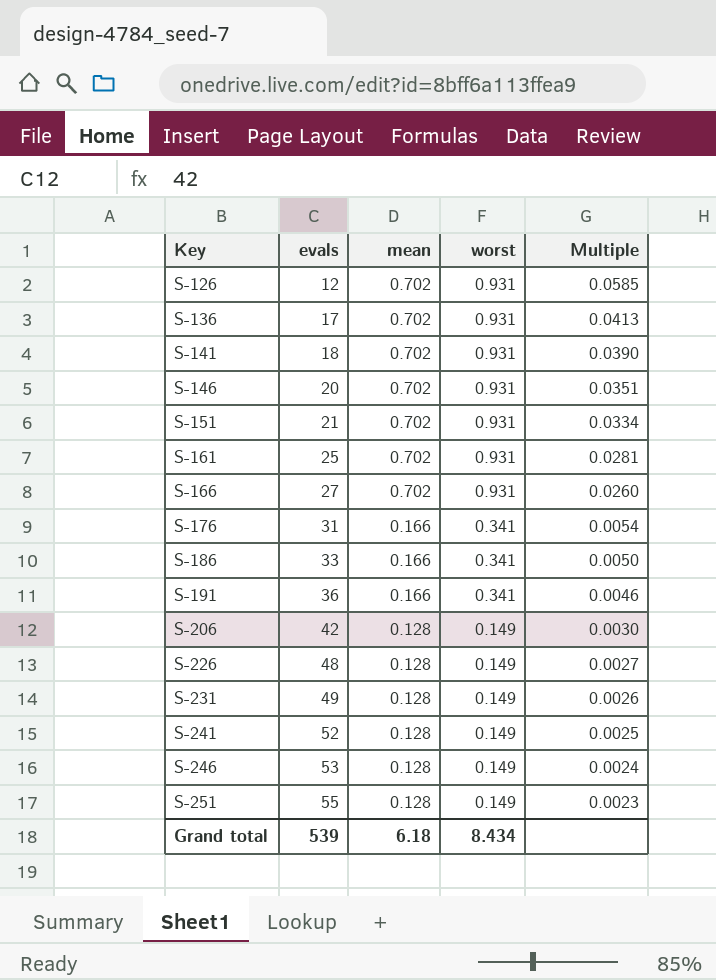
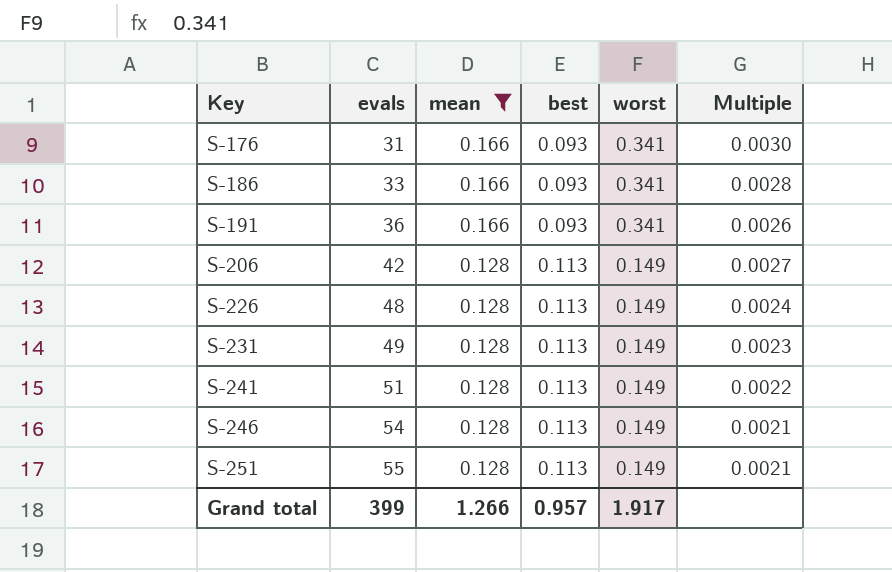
filter: none -> mean != 0.702
column best | position: none -> 4
column Multiple | formula: [mean] / [evals] -> [best] / [evals]
S-241 | evals: 52 -> 51
S-246 | evals: 53 -> 54
Grand total | evals: 539 -> 399
Grand total | mean: 6.18 -> 1.266
Grand total | worst: 8.434 -> 1.917

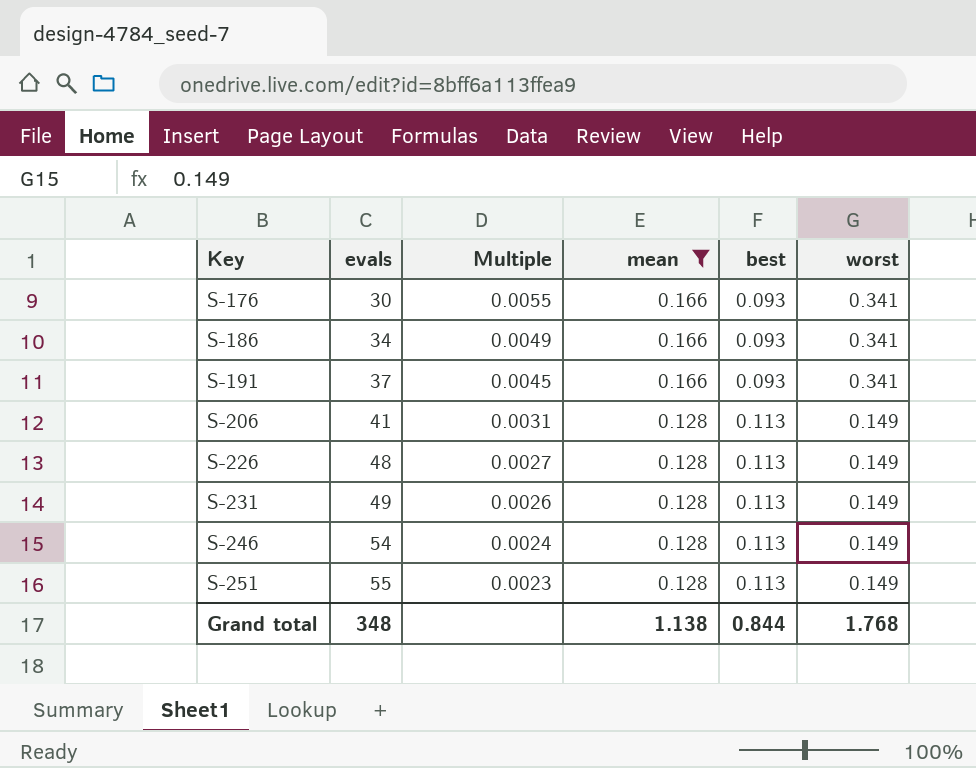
column Multiple | formula: [best] / [evals] -> [mean] / [evals]
column Multiple | position: 6 -> 3
row S-241: 51 | 0.128 | 0.113 | 0.149 | 0.0022 -> none
S-176 | evals: 31 -> 30
S-186 | evals: 33 -> 34
S-191 | evals: 36 -> 37
S-206 | evals: 42 -> 41
Grand total | evals: 399 -> 348
Grand total | mean: 1.266 -> 1.138
Grand total | best: 0.957 -> 0.844
Grand total | worst: 1.917 -> 1.768

